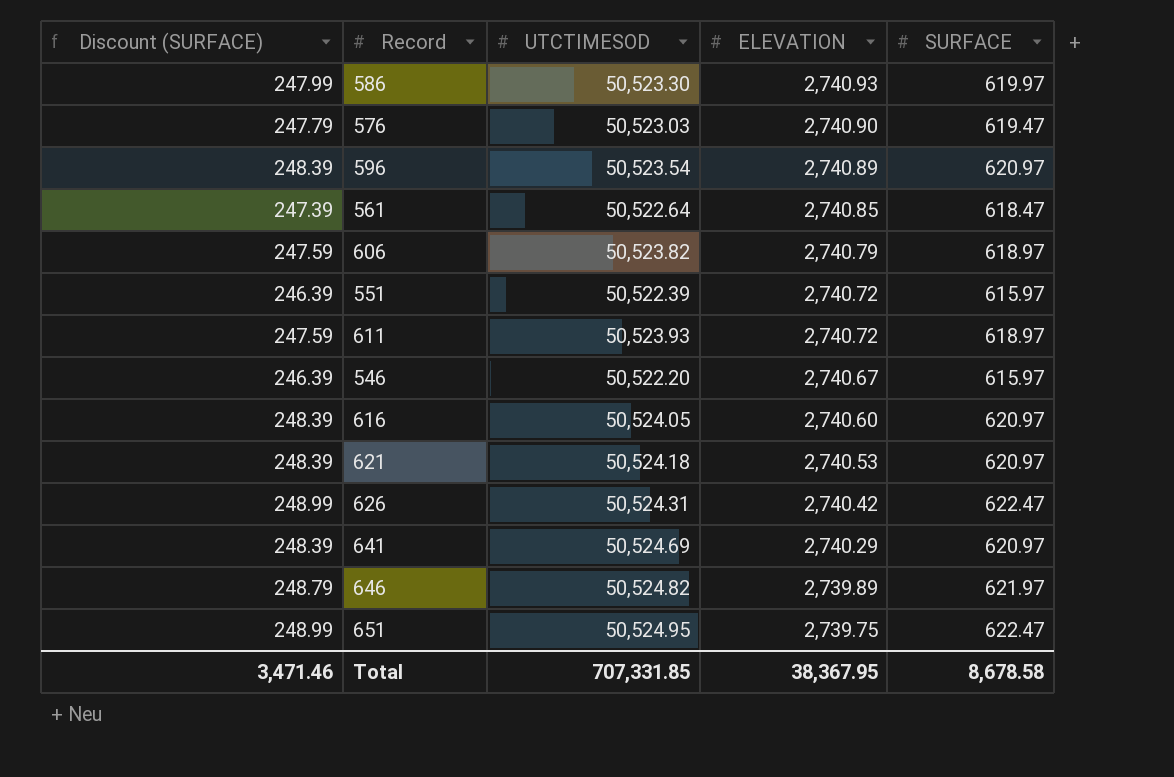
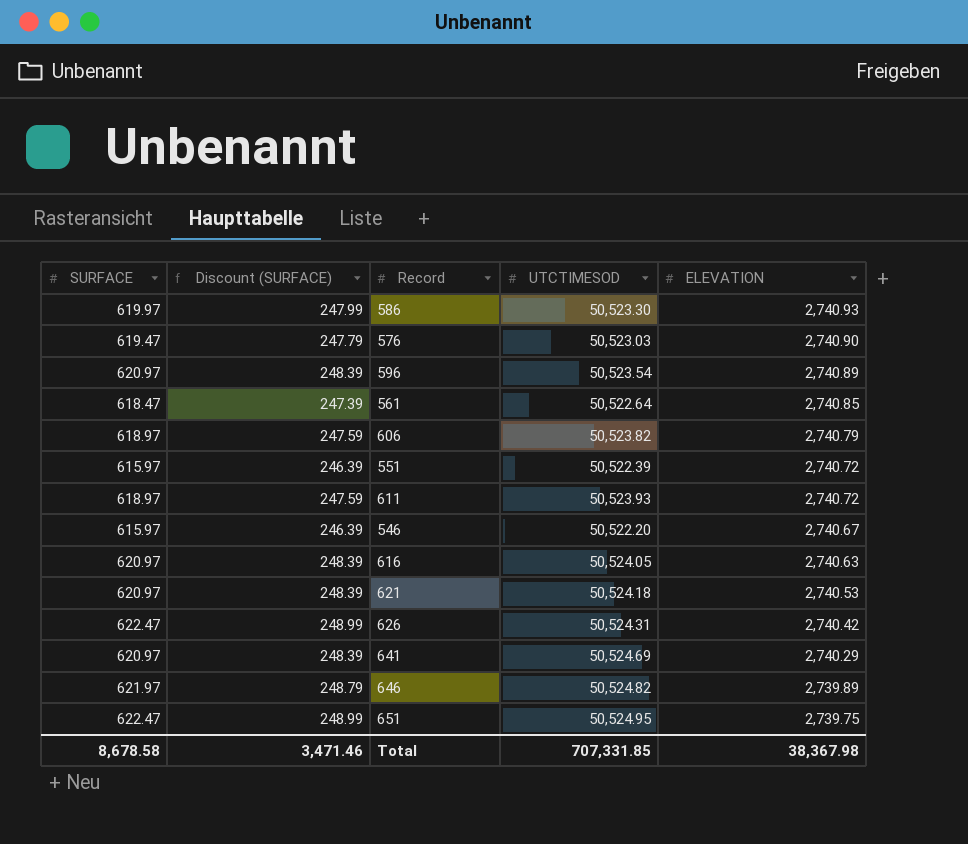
column SURFACE | position: 5 -> 1
616 | ELEVATION: 2,740.60 -> 2,740.63
Total | ELEVATION: 38,367.95 -> 38,367.98

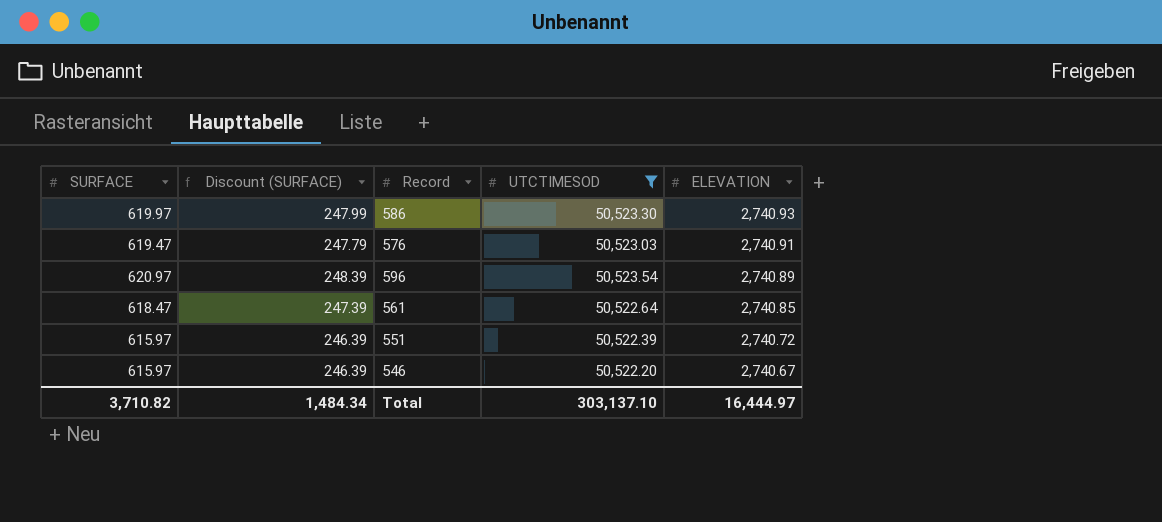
filter: none -> UTCTIMESOD <= 50,523.54
576 | ELEVATION: 2,740.90 -> 2,740.91
Total | SURFACE: 8,678.58 -> 3,710.82
Total | Discount (SURFACE): 3,471.46 -> 1,484.34
Total | UTCTIMESOD: 707,331.85 -> 303,137.10
Total | ELEVATION: 38,367.98 -> 16,444.97

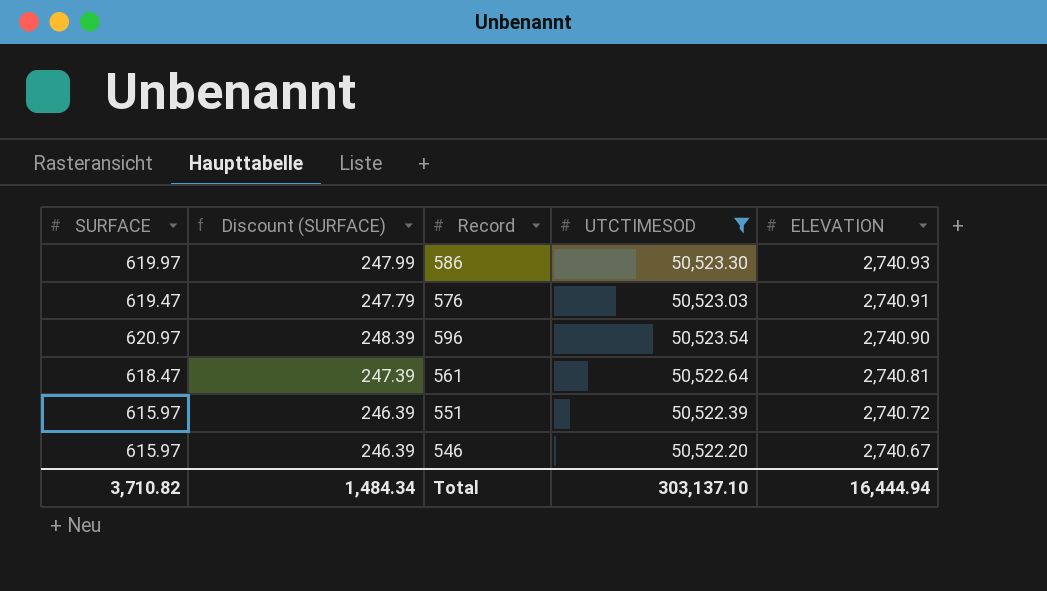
596 | ELEVATION: 2,740.89 -> 2,740.90
561 | ELEVATION: 2,740.85 -> 2,740.81
Total | ELEVATION: 16,444.97 -> 16,444.94

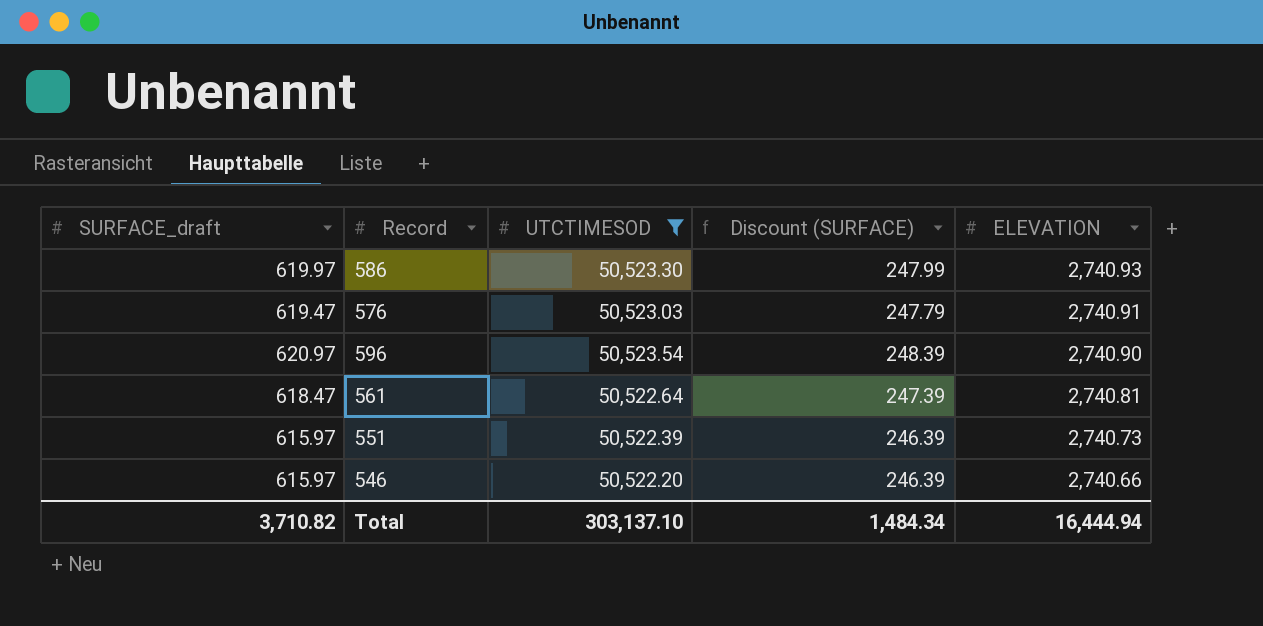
column name: SURFACE -> SURFACE_draft
column Discount (SURFACE) | position: 2 -> 4
551 | ELEVATION: 2,740.72 -> 2,740.73
546 | ELEVATION: 2,740.67 -> 2,740.66

